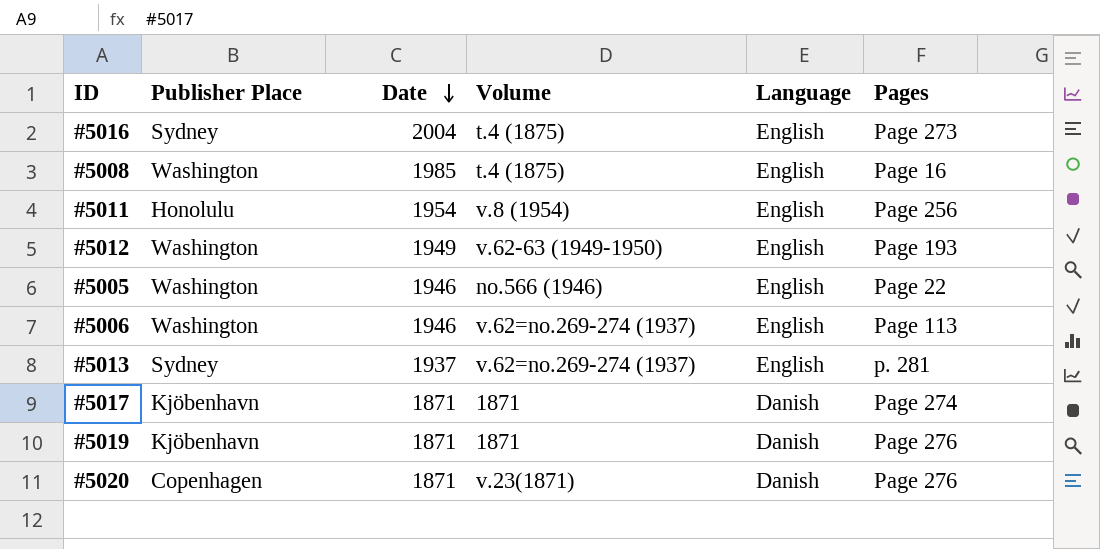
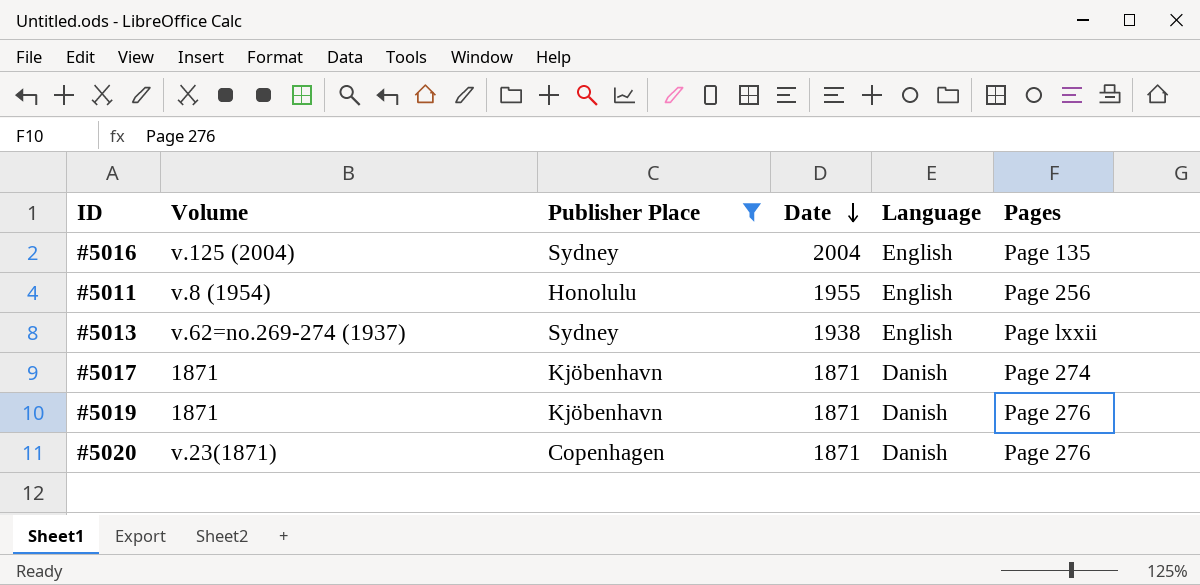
filter: none -> Publisher Place != Washington
column Volume | position: 4 -> 2
#5016 | Volume: t.4 (1875) -> v.125 (2004)
#5016 | Pages: Page 273 -> Page 135
#5011 | Date: 1954 -> 1955
#5013 | Date: 1937 -> 1938
#5013 | Pages: p. 281 -> Page lxxii

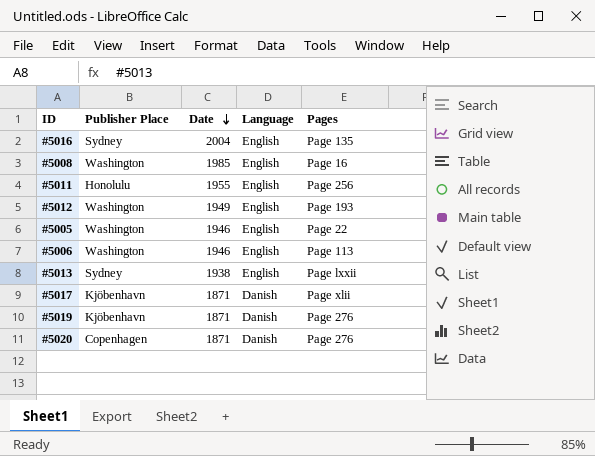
filter: Publisher Place != Washington -> none
column Volume | position: 2 -> none
#5017 | Pages: Page 274 -> Page xlii

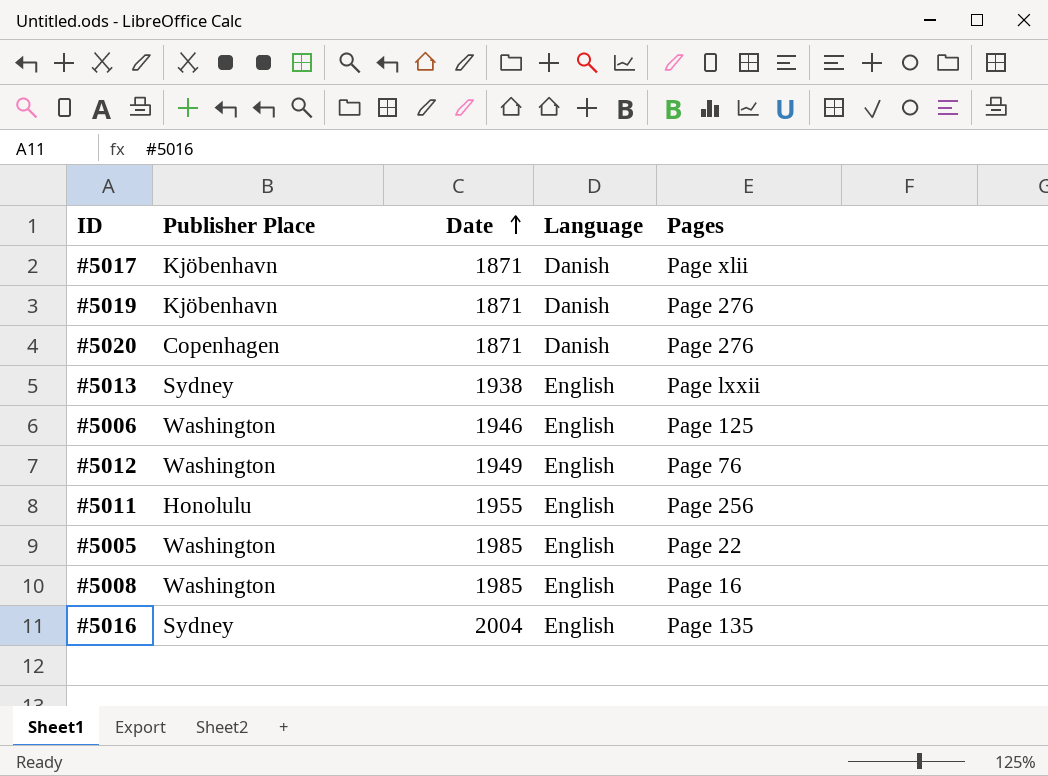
row order: Date descending -> Date ascending
#5006 | Pages: Page 113 -> Page 125
#5012 | Pages: Page 193 -> Page 76
#5005 | Date: 1946 -> 1985

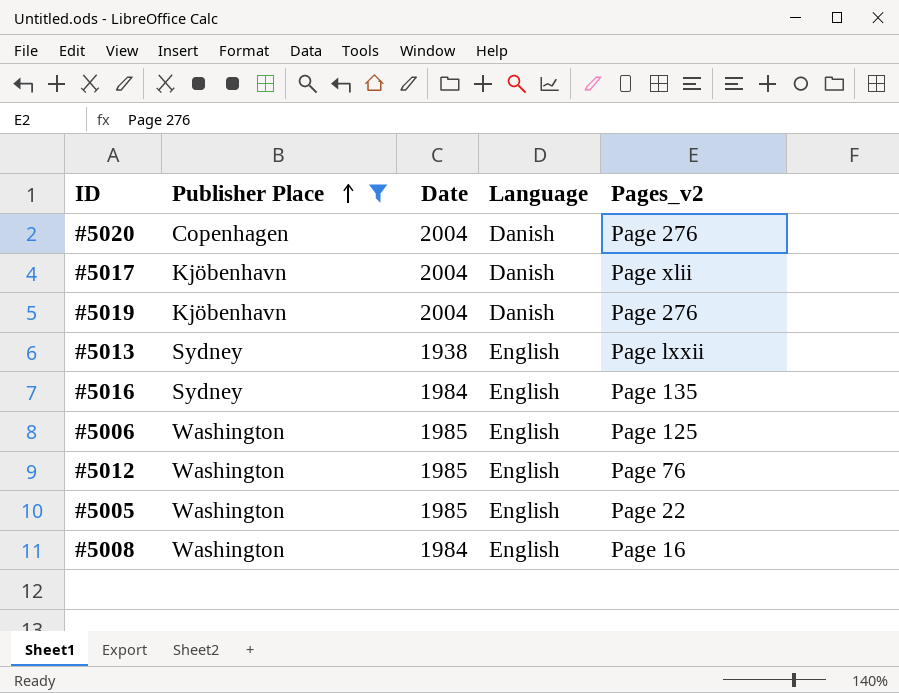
filter: none -> Publisher Place != Honolulu
row order: Date ascending -> Publisher Place ascending
column name: Pages -> Pages_v2
#5020 | Date: 1871 -> 2004
#5017 | Date: 1871 -> 2004
#5019 | Date: 1871 -> 2004
#5016 | Date: 2004 -> 1984
#5006 | Date: 1946 -> 1985
#5012 | Date: 1949 -> 1985
#5008 | Date: 1985 -> 1984

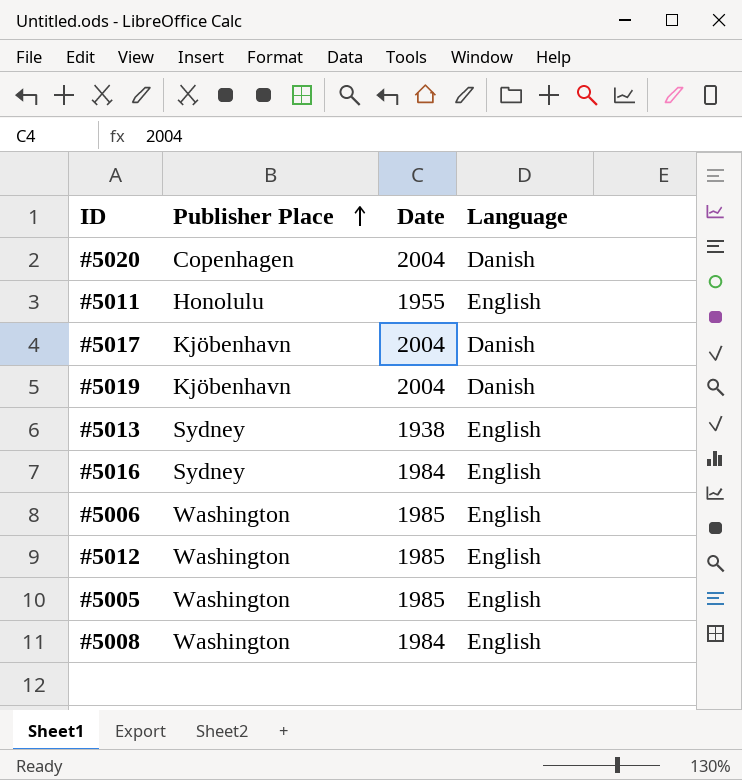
filter: Publisher Place != Honolulu -> none
column Pages_v2 | position: 5 -> none

